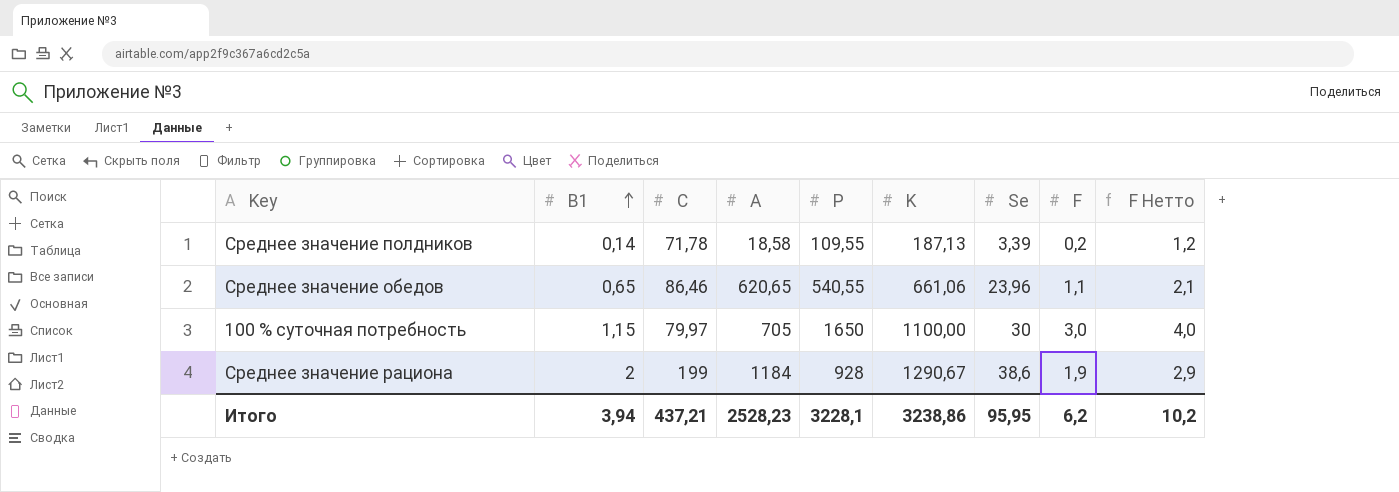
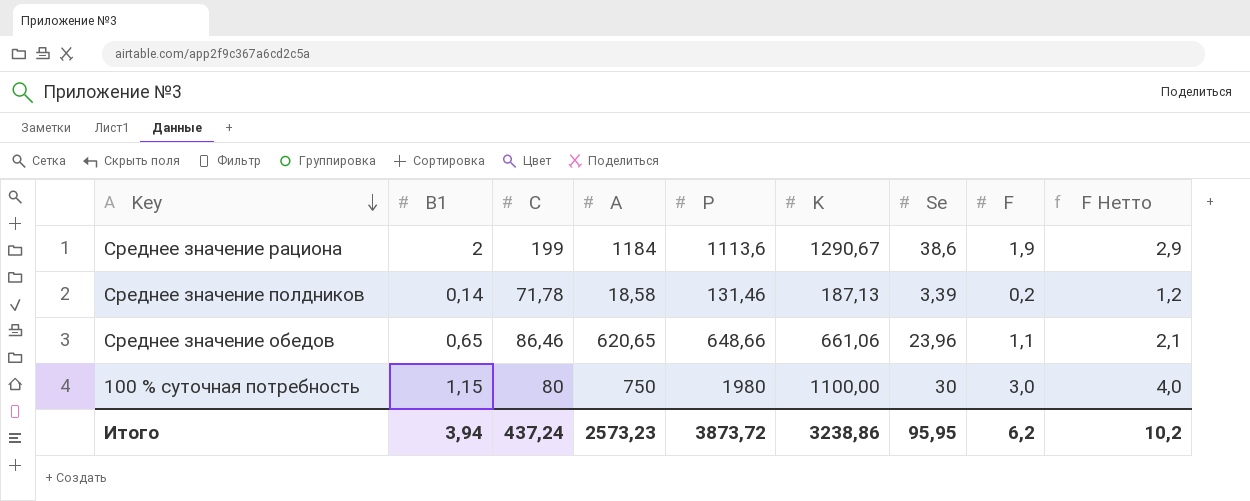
row order: B1 ascending -> Key descending
Среднее значение рациона | P: 928 -> 1113,6
Среднее значение полдников | P: 109,55 -> 131,46
Среднее значение обедов | P: 540,55 -> 648,66
100 % суточная потребность | C: 79,97 -> 80
100 % суточная потребность | A: 705 -> 750
100 % суточная потребность | P: 1650 -> 1980
Итого | C: 437,21 -> 437,24
Итого | A: 2528,23 -> 2573,23
Итого | P: 3228,1 -> 3873,72

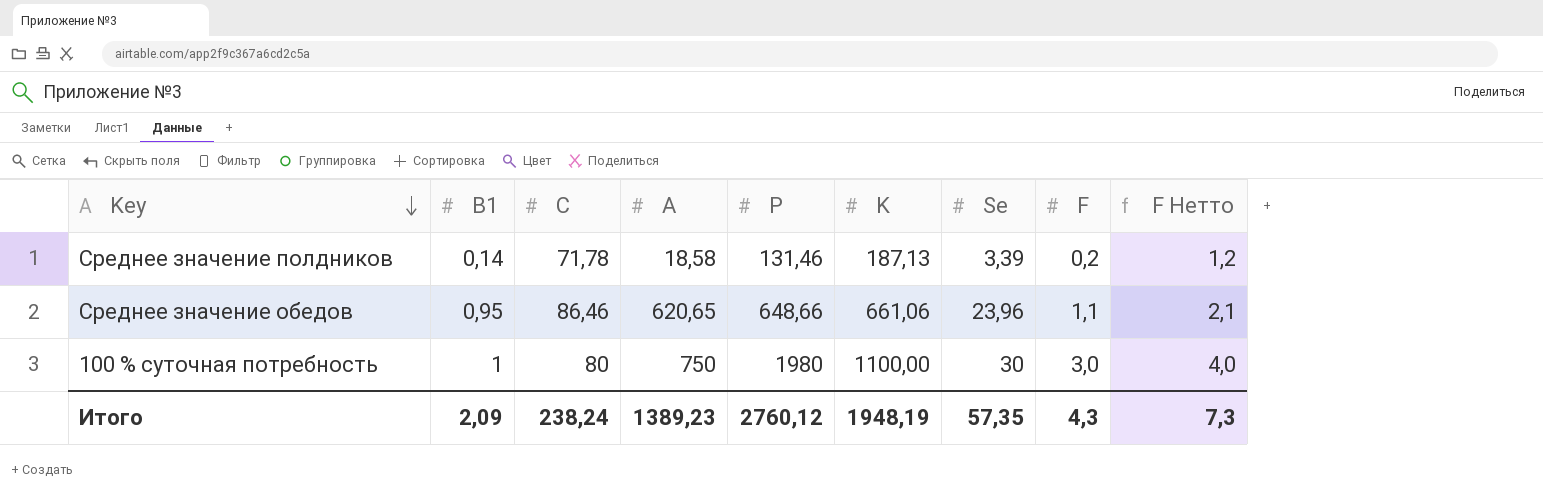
row Среднее значение рациона: 2 | 199 | 1184 | 1113,6 | 1290,67 | 38,6 | 1,9 | 2,9 -> none
Среднее значение обедов | B1: 0,65 -> 0,95
100 % суточная потребность | B1: 1,15 -> 1
Итого | B1: 3,94 -> 2,09
Итого | C: 437,24 -> 238,24
Итого | A: 2573,23 -> 1389,23
Итого | P: 3873,72 -> 2760,12
Итого | K: 3238,86 -> 1948,19
Итого | Se: 95,95 -> 57,35
Итого | F: 6,2 -> 4,3
Итого | F Нетто: 10,2 -> 7,3

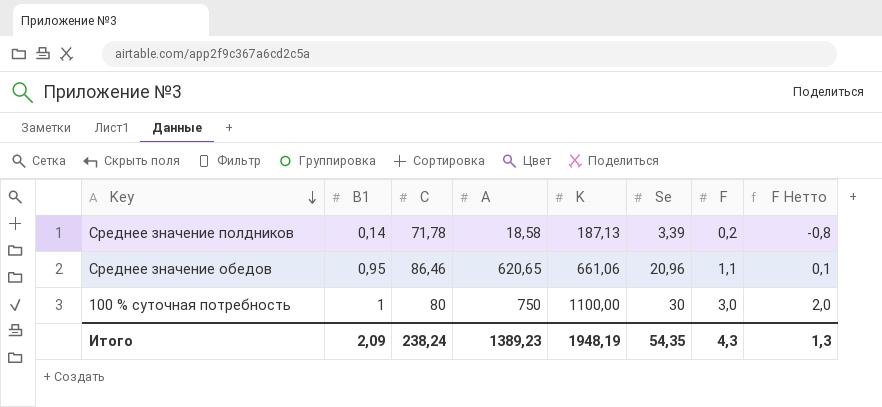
column P | position: 5 -> none
column F Нетто | formula: [F] + 1 -> [F] - 1
Среднее значение обедов | Se: 23,96 -> 20,96
Итого | Se: 57,35 -> 54,35
Итого | F Нетто: 7,3 -> 1,3

